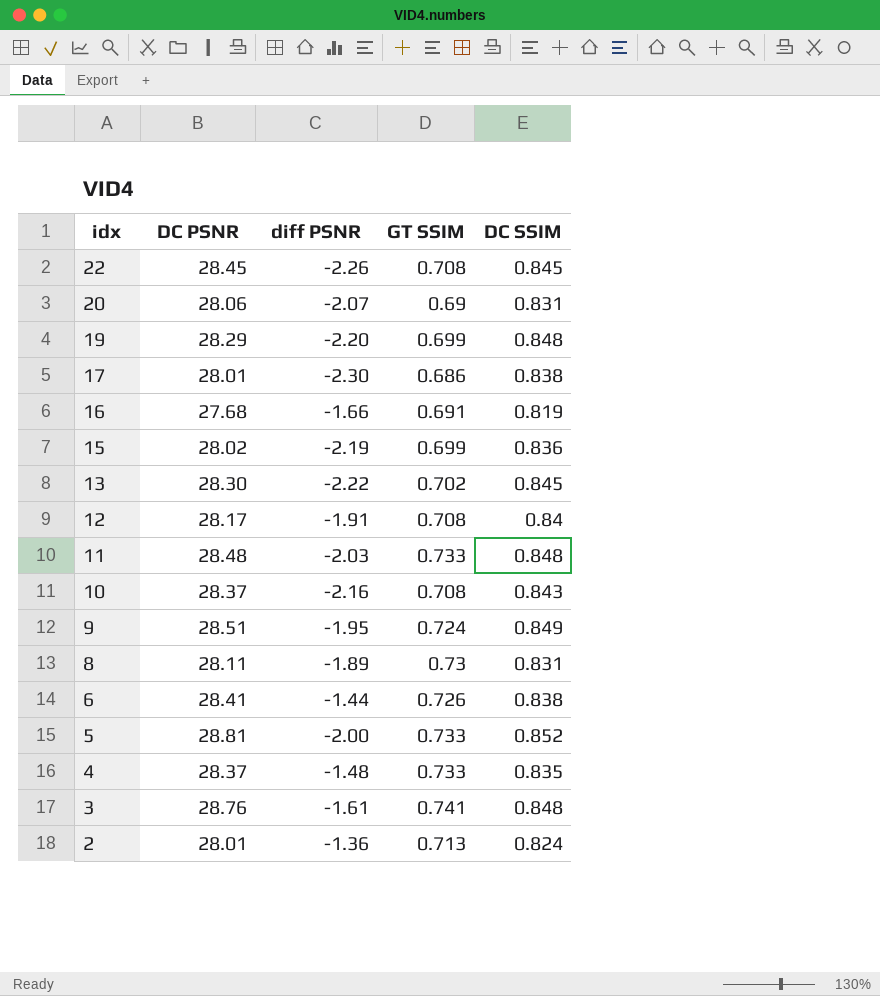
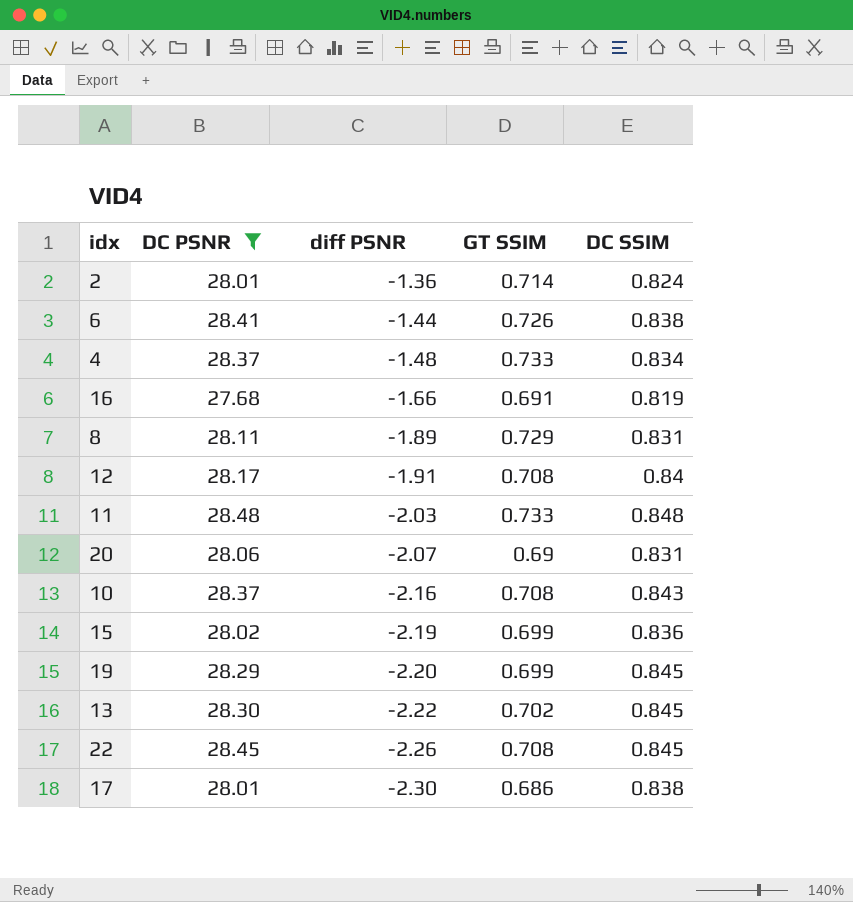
filter: none -> DC PSNR <= 28.48
row order: idx descending -> diff PSNR descending
2 | GT SSIM: 0.713 -> 0.714
4 | DC SSIM: 0.835 -> 0.834
8 | GT SSIM: 0.73 -> 0.729
19 | DC SSIM: 0.848 -> 0.845

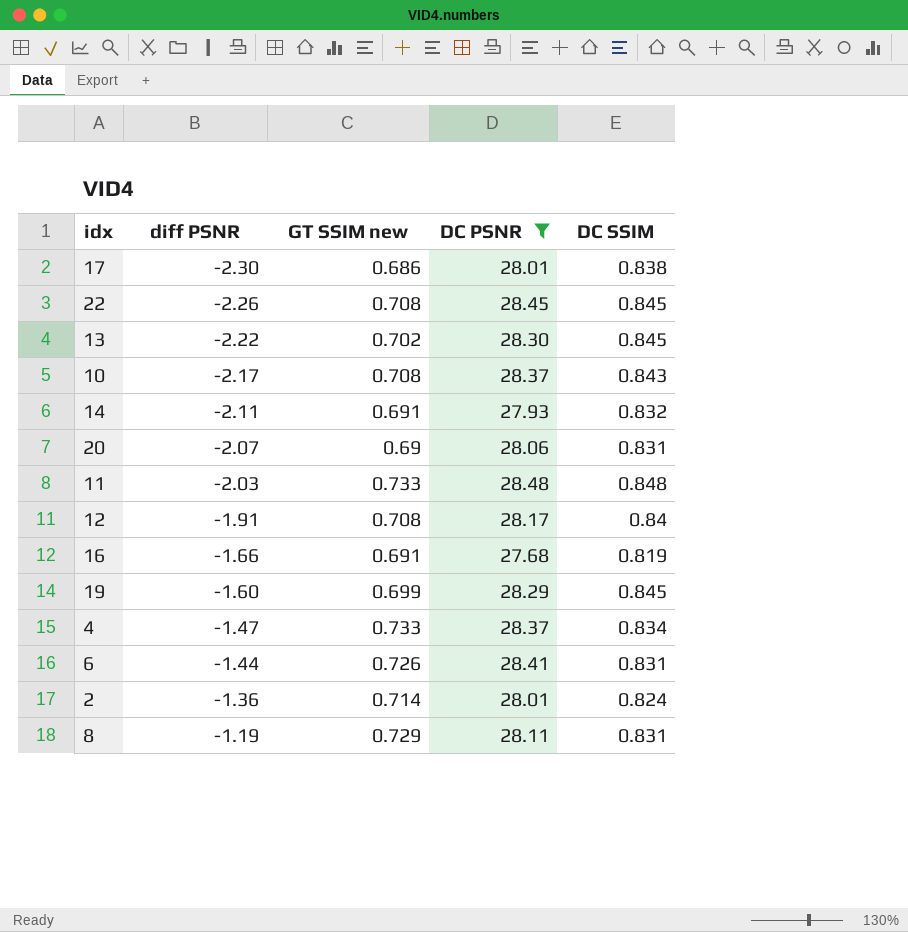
row order: diff PSNR descending -> diff PSNR ascending
column name: GT SSIM -> GT SSIM new
column DC PSNR | position: 2 -> 4
row 15: 28.02 | -2.19 | 0.699 | 0.836 -> none
10 | diff PSNR: -2.16 -> -2.17
row 14: none -> -2.11 | 0.691 | 27.93 | 0.832
19 | diff PSNR: -2.20 -> -1.60
4 | diff PSNR: -1.48 -> -1.47
6 | DC SSIM: 0.838 -> 0.831
8 | diff PSNR: -1.89 -> -1.19

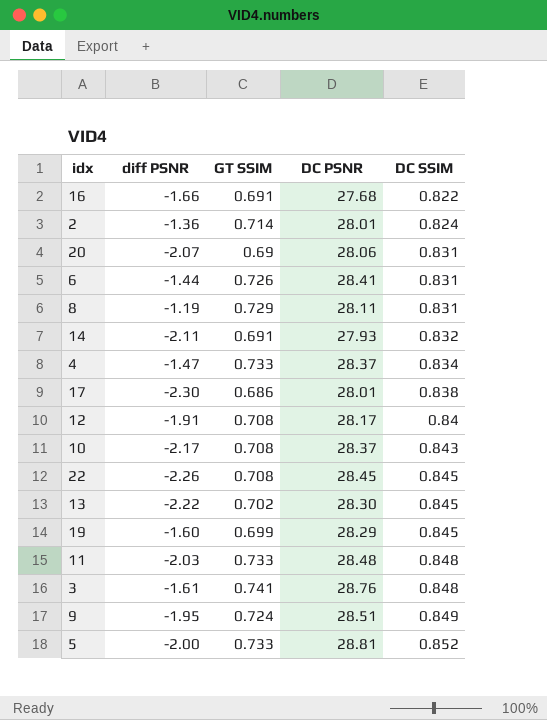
filter: DC PSNR <= 28.48 -> none
row order: diff PSNR ascending -> DC SSIM ascending
column name: GT SSIM new -> GT SSIM
16 | DC SSIM: 0.819 -> 0.822

